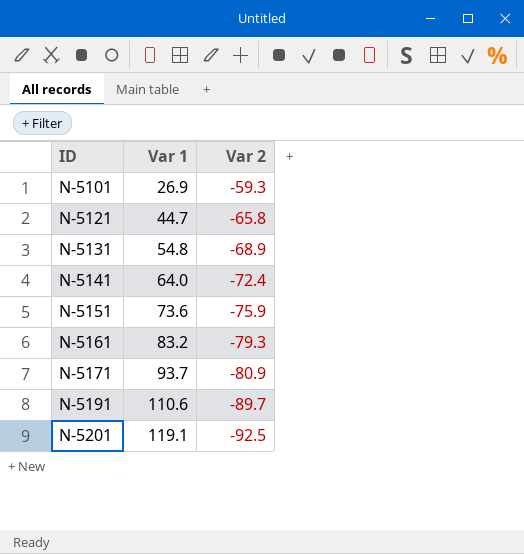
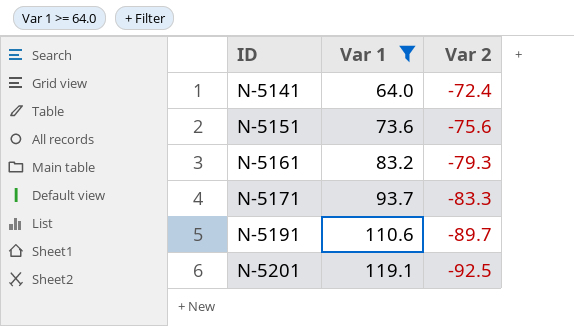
filter: none -> Var 1 >= 64.0
N-5151 | Var 2: -75.9 -> -75.6
N-5171 | Var 2: -80.9 -> -83.3

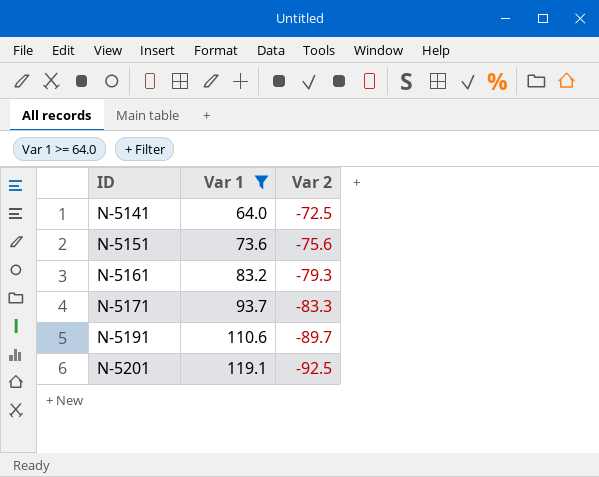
N-5141 | Var 2: -72.4 -> -72.5

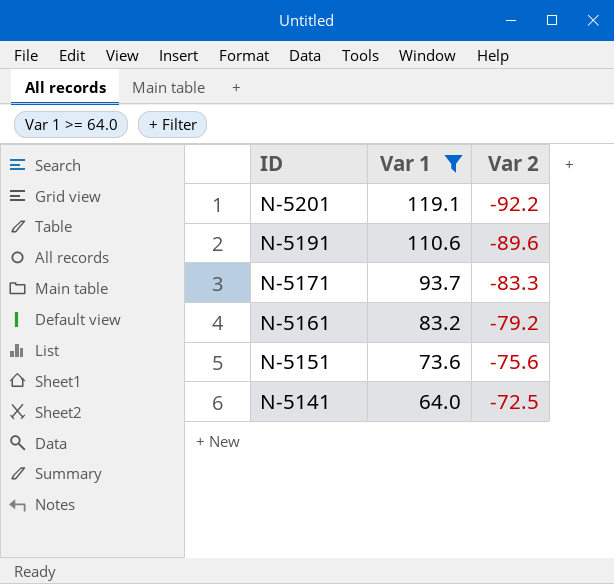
row order: ID ascending -> ID descending
N-5201 | Var 2: -92.5 -> -92.2
N-5191 | Var 2: -89.7 -> -89.6
N-5161 | Var 2: -79.3 -> -79.2

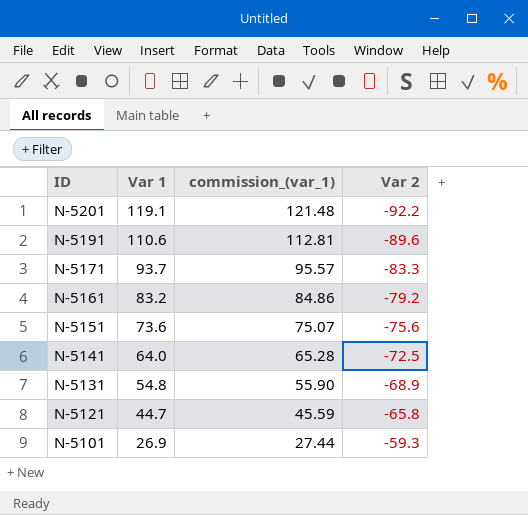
filter: Var 1 >= 64.0 -> none
column commission_(var_1) | formula: none -> [Var 1] * 1.02

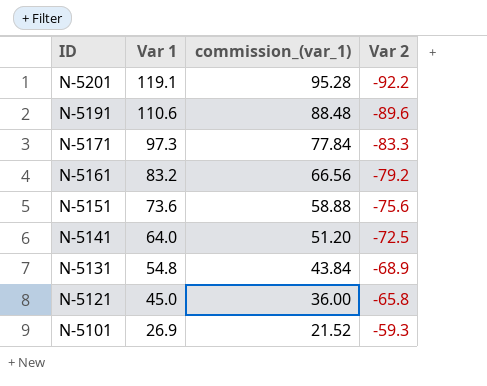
column commission_(var_1) | formula: [Var 1] * 1.02 -> [Var 1] * 0.8
N-5171 | Var 1: 93.7 -> 97.3
N-5121 | Var 1: 44.7 -> 45.0

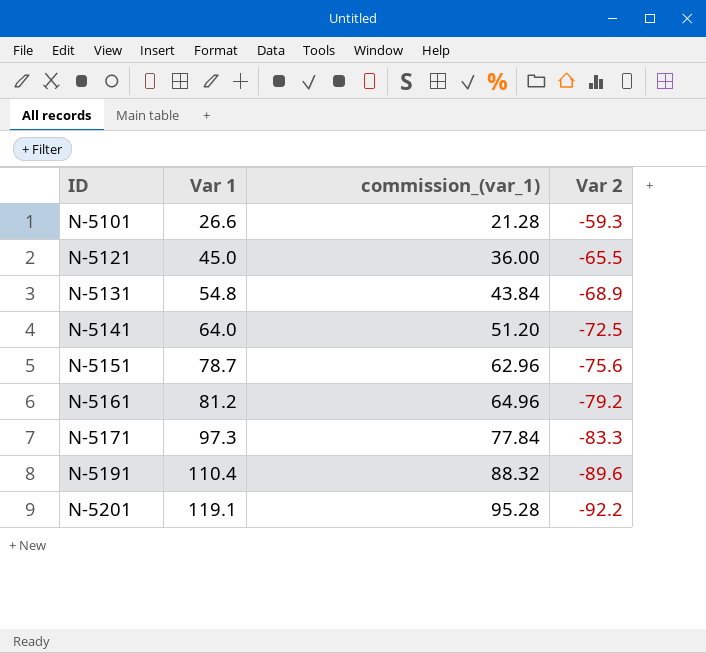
row order: ID descending -> ID ascending
N-5101 | Var 1: 26.9 -> 26.6
N-5101 | commission_(var_1): 21.52 -> 21.28
N-5121 | Var 2: -65.8 -> -65.5
N-5151 | Var 1: 73.6 -> 78.7
N-5151 | commission_(var_1): 58.88 -> 62.96
N-5161 | Var 1: 83.2 -> 81.2
N-5161 | commission_(var_1): 66.56 -> 64.96
N-5191 | Var 1: 110.6 -> 110.4
N-5191 | commission_(var_1): 88.48 -> 88.32

